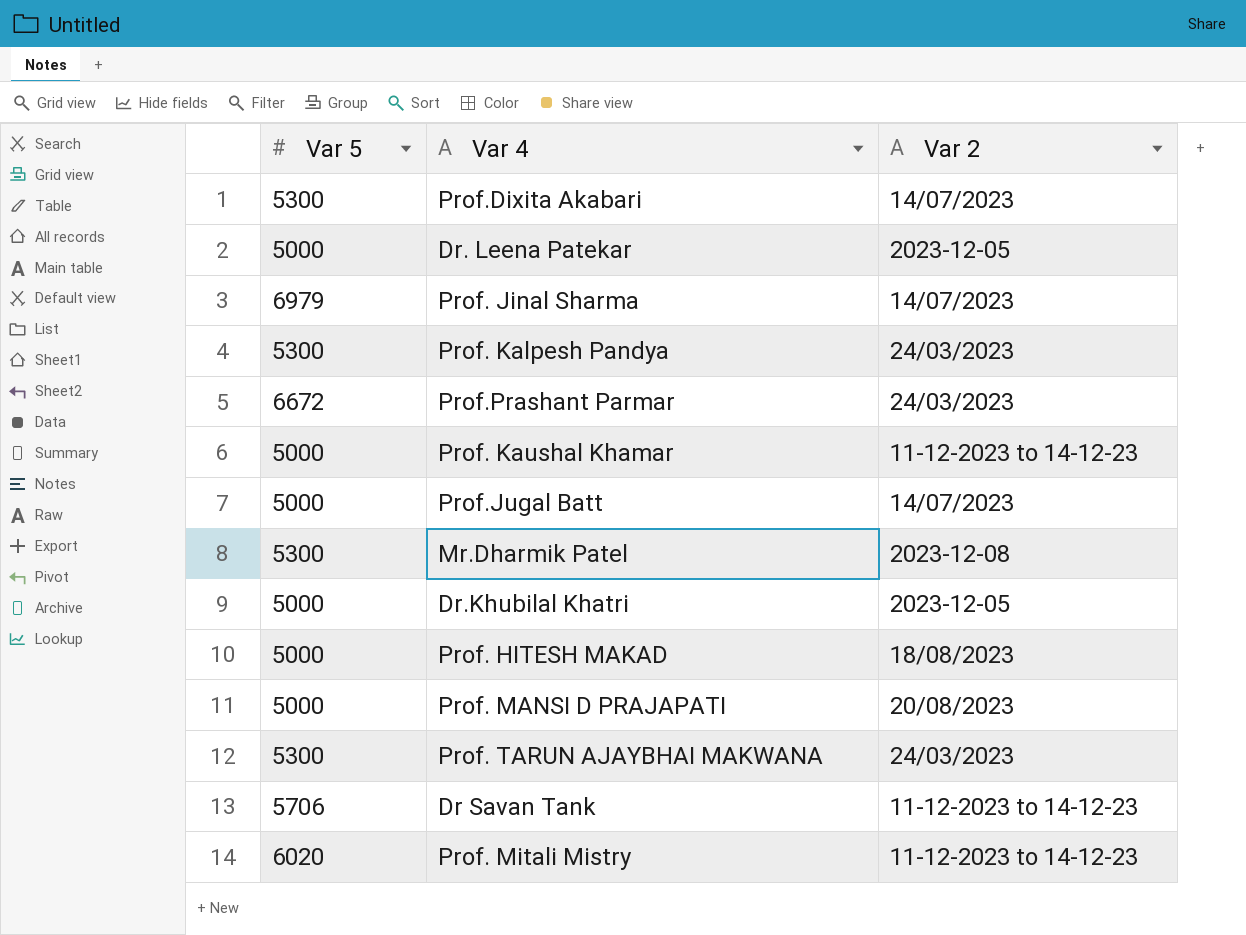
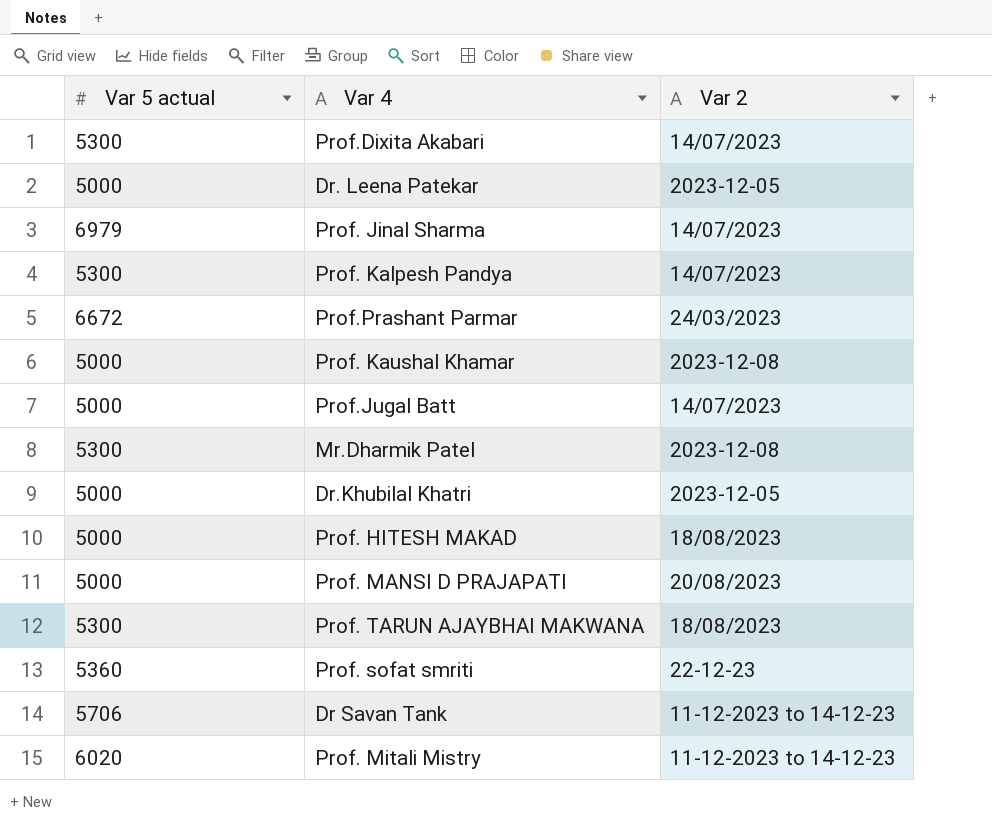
column name: Var 5 -> Var 5 actual
Prof. Kalpesh Pandya | Var 2: 24/03/2023 -> 14/07/2023
Prof. Kaushal Khamar | Var 2: 11-12-2023 to 14-12-23 -> 2023-12-08
Prof. TARUN AJAYBHAI MAKWANA | Var 2: 24/03/2023 -> 18/08/2023
row Prof. sofat smriti: none -> 5360 | 22-12-23

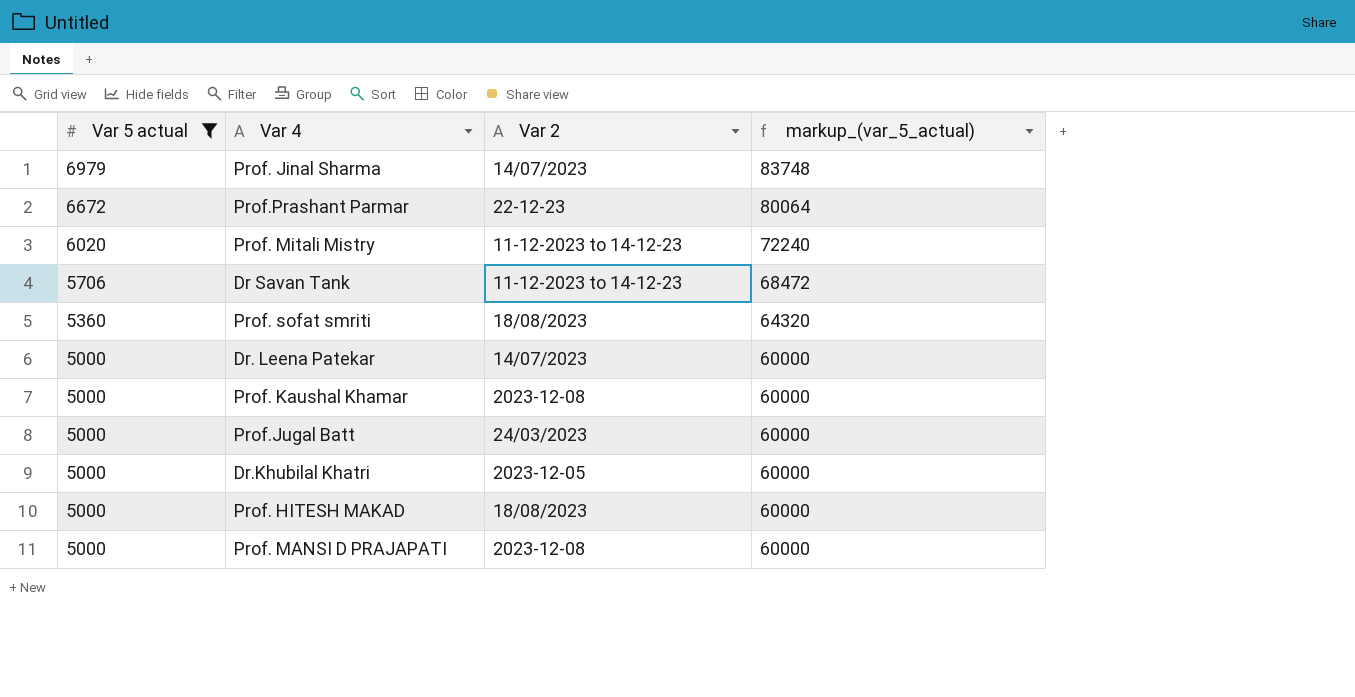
filter: none -> Var 5 actual != 5300
row order: none -> Var 5 actual descending
column markup_(var_5_actual) | formula: none -> [Var 5 actual] * 12
Prof.Prashant Parmar | Var 2: 24/03/2023 -> 22-12-23
Prof. sofat smriti | Var 2: 22-12-23 -> 18/08/2023
Dr. Leena Patekar | Var 2: 2023-12-05 -> 14/07/2023
Prof.Jugal Batt | Var 2: 14/07/2023 -> 24/03/2023
Prof. MANSI D PRAJAPATI | Var 2: 20/08/2023 -> 2023-12-08

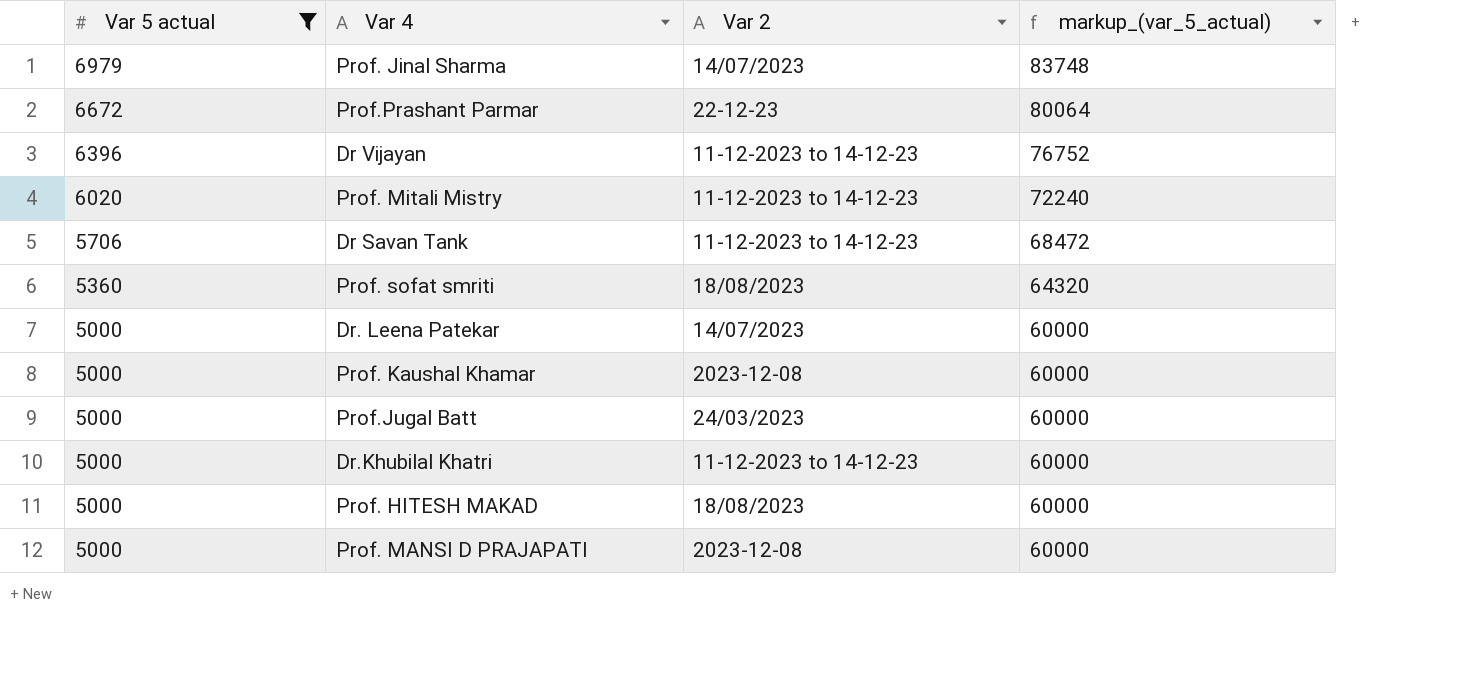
row Dr Vijayan: none -> 6396 | 11-12-2023 to 14-12-23 | 76752
Dr.Khubilal Khatri | Var 2: 2023-12-05 -> 11-12-2023 to 14-12-23

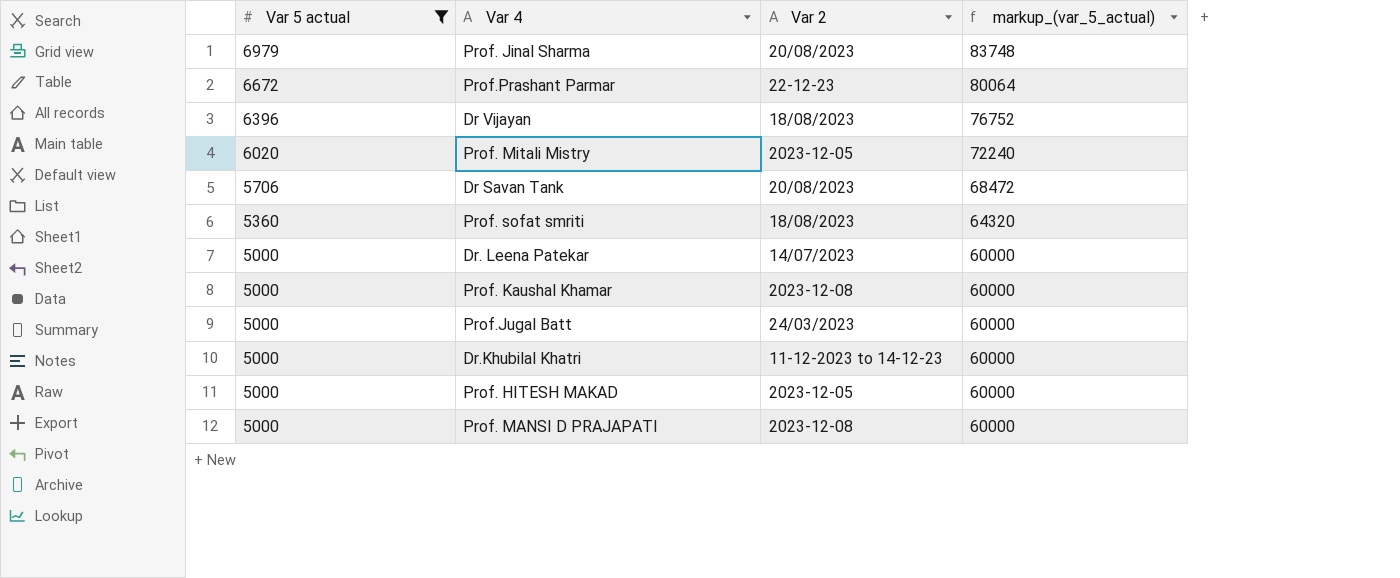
Prof. Jinal Sharma | Var 2: 14/07/2023 -> 20/08/2023
Dr Vijayan | Var 2: 11-12-2023 to 14-12-23 -> 18/08/2023
Prof. Mitali Mistry | Var 2: 11-12-2023 to 14-12-23 -> 2023-12-05
Dr Savan Tank | Var 2: 11-12-2023 to 14-12-23 -> 20/08/2023
Prof. HITESH MAKAD | Var 2: 18/08/2023 -> 2023-12-05

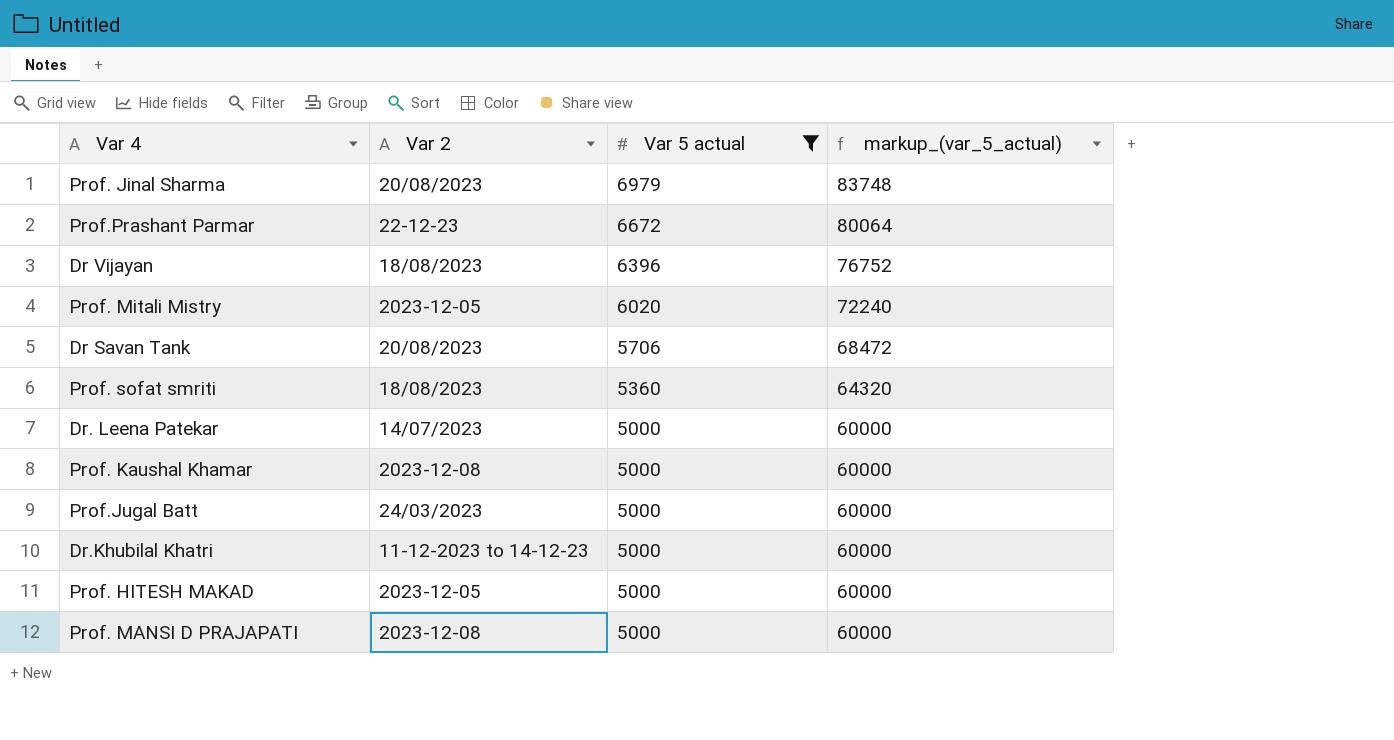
column Var 5 actual | position: 1 -> 3

